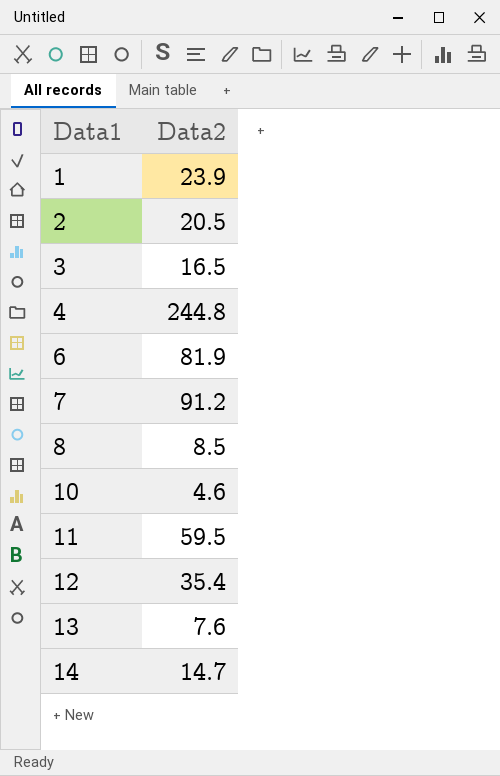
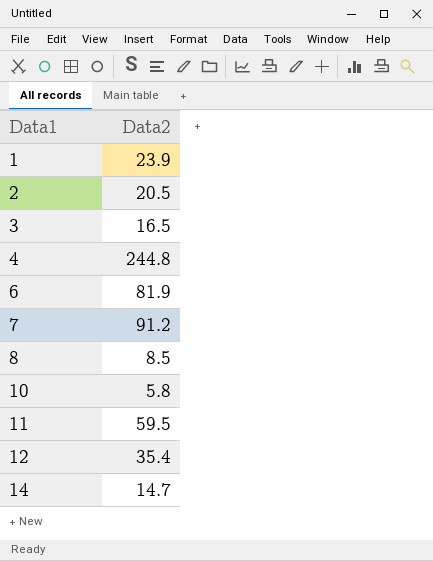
row 13: 7.6 -> none
10 | Data2: 4.6 -> 5.8

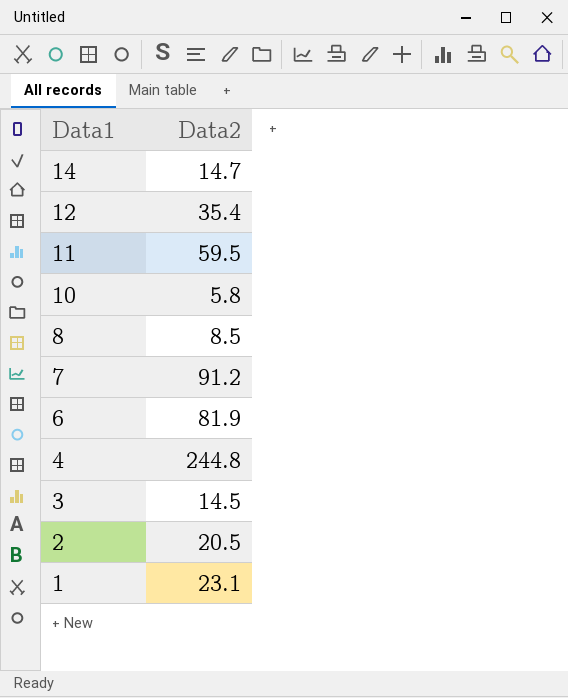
row order: Data1 ascending -> Data1 descending
3 | Data2: 16.5 -> 14.5
1 | Data2: 23.9 -> 23.1

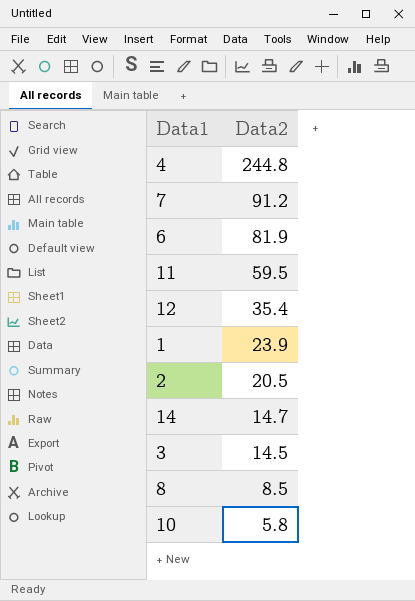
row order: Data1 descending -> Data2 descending
1 | Data2: 23.1 -> 23.9

